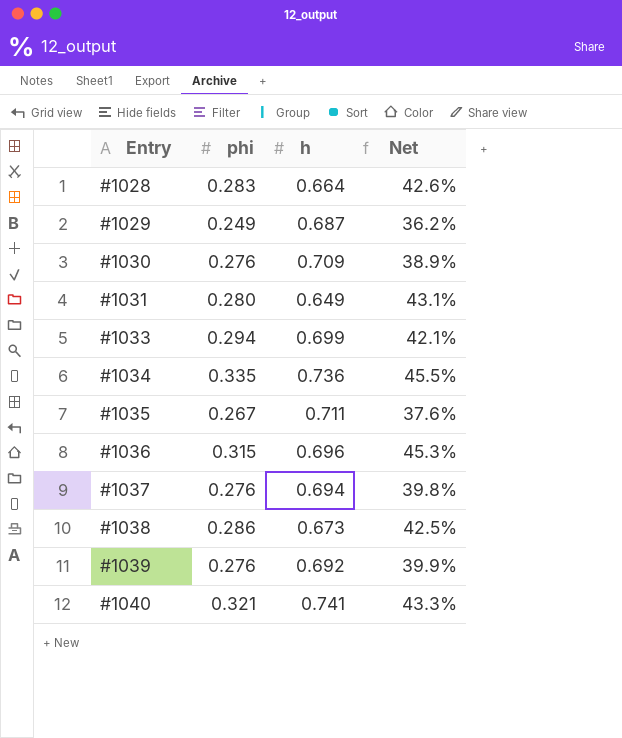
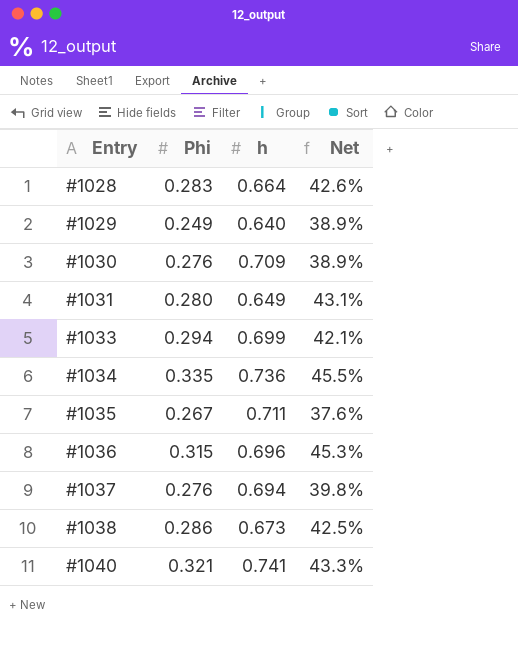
column name: phi -> Phi
row #1039: 0.276 | 0.692 | 39.9% -> none
#1029 | h: 0.687 -> 0.640
#1029 | Net: 36.2% -> 38.9%

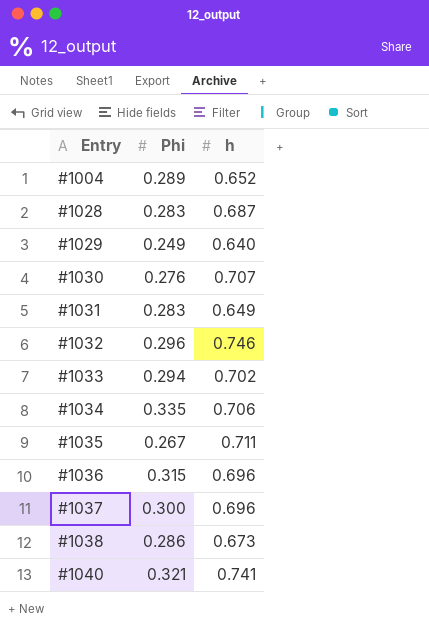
column Net | formula: [Phi] / [h] -> none
row #1004: none -> 0.289 | 0.652
#1028 | h: 0.664 -> 0.687
#1030 | h: 0.709 -> 0.707
#1031 | Phi: 0.280 -> 0.283
row #1032: none -> 0.296 | 0.746
#1033 | h: 0.699 -> 0.702
#1034 | h: 0.736 -> 0.706
#1037 | Phi: 0.276 -> 0.300
#1037 | h: 0.694 -> 0.696

